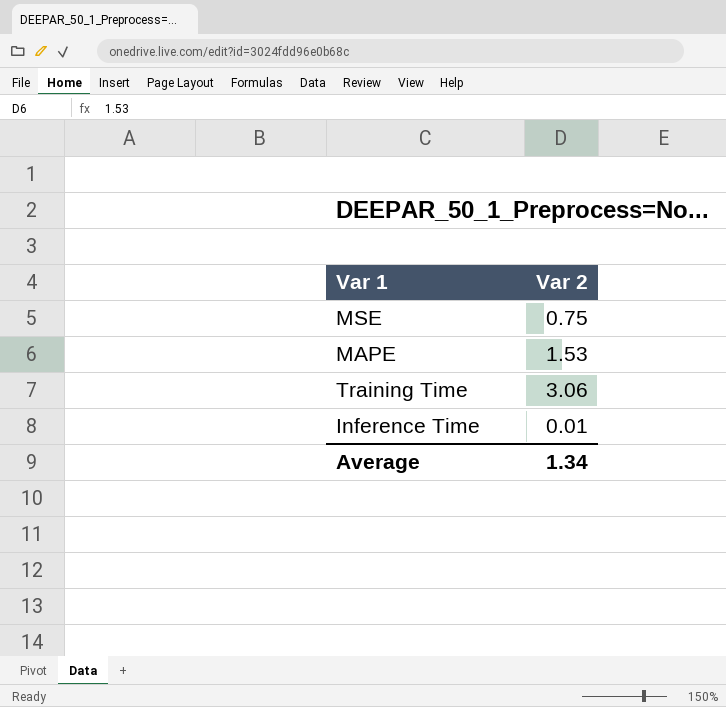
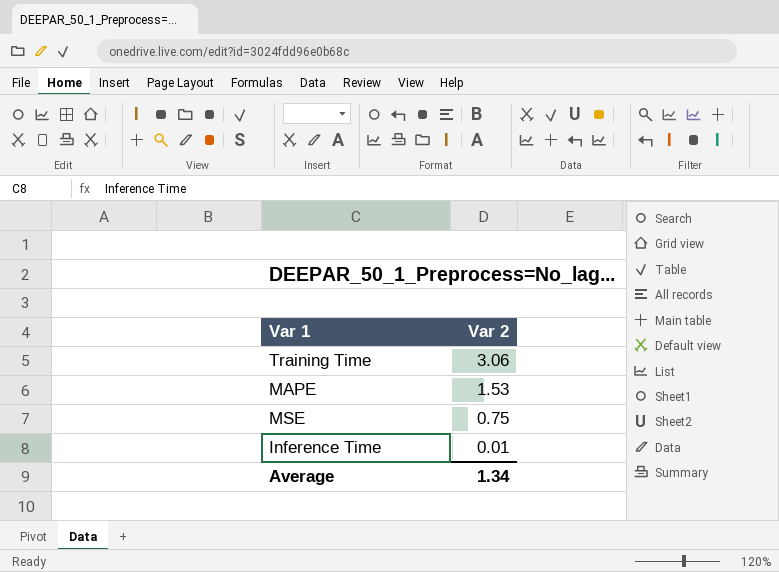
row order: none -> Var 2 descending

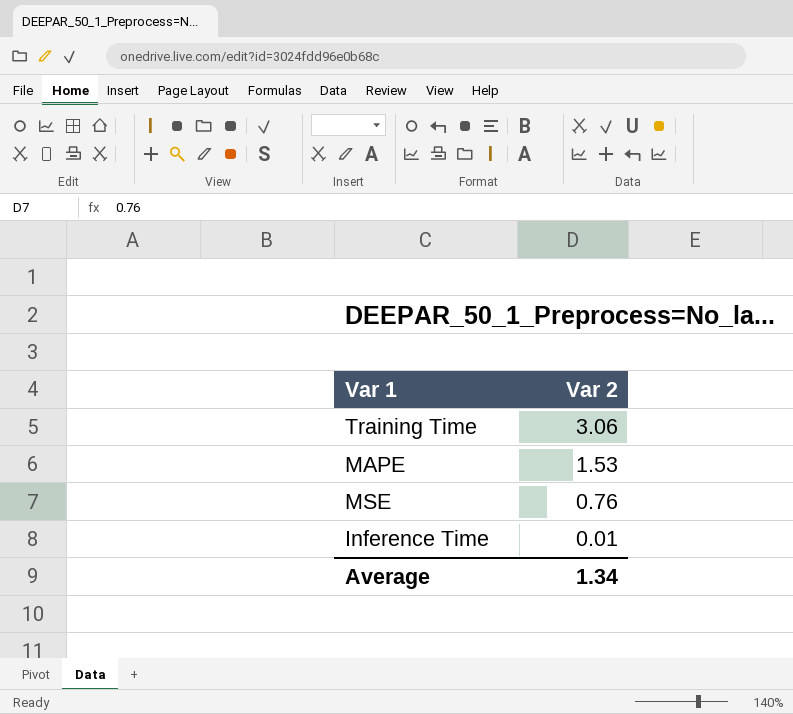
MSE | Var 2: 0.75 -> 0.76

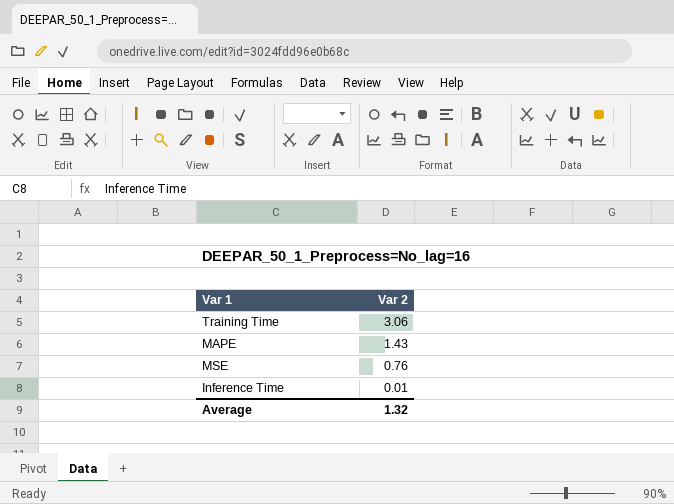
MAPE | Var 2: 1.53 -> 1.43
Average | Var 2: 1.34 -> 1.32

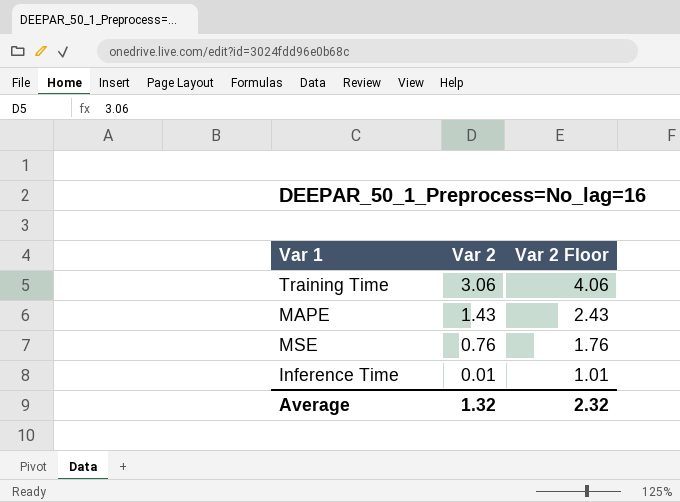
column Var 2 Floor | formula: none -> [Var 2] + 1

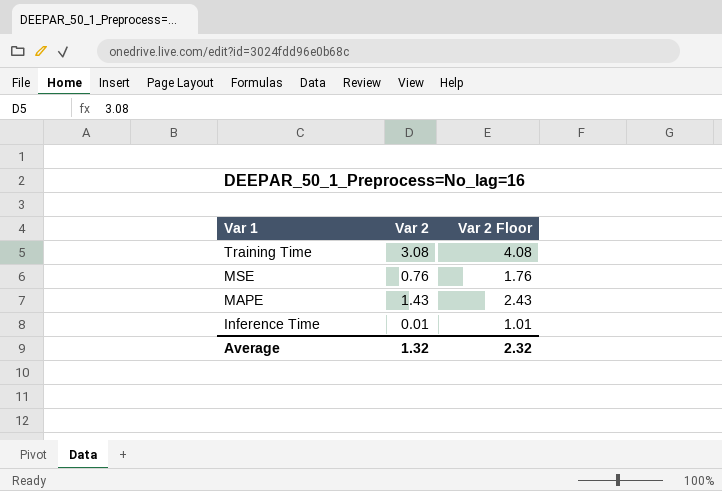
row order: Var 2 descending -> Var 1 descending
Training Time | Var 2: 3.06 -> 3.08
Training Time | Var 2 Floor: 4.06 -> 4.08

